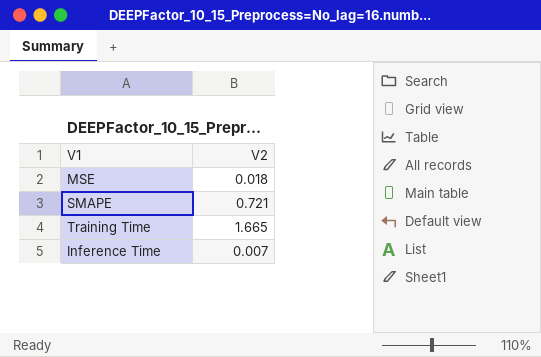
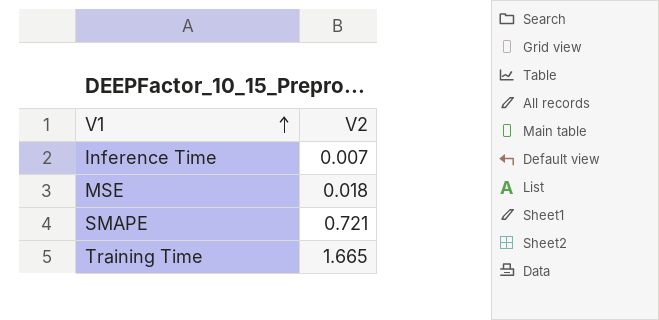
row order: none -> V1 ascending

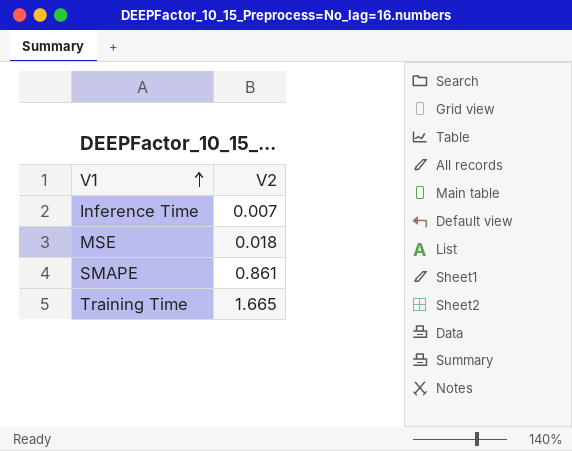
SMAPE | V2: 0.721 -> 0.861

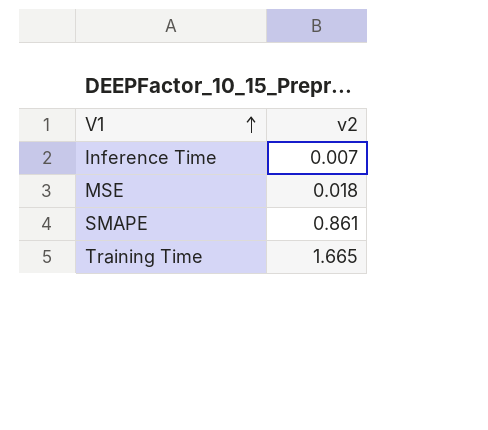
column name: V2 -> v2

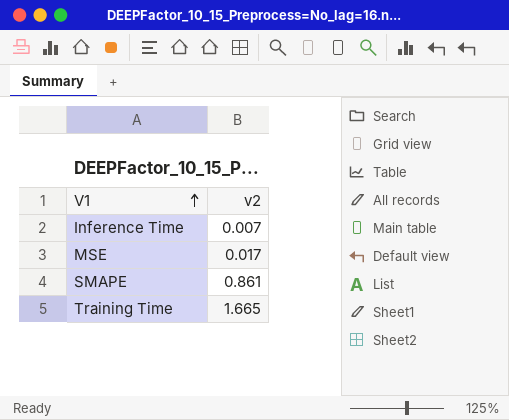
MSE | v2: 0.018 -> 0.017

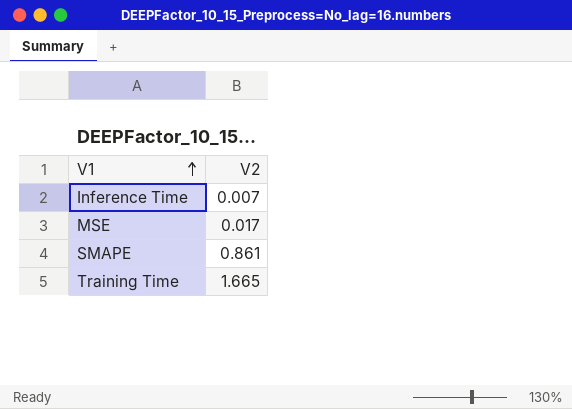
column name: v2 -> V2

